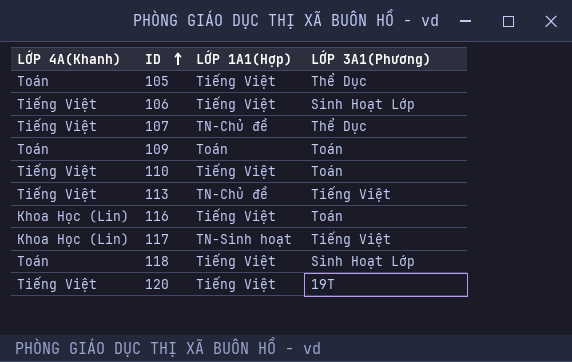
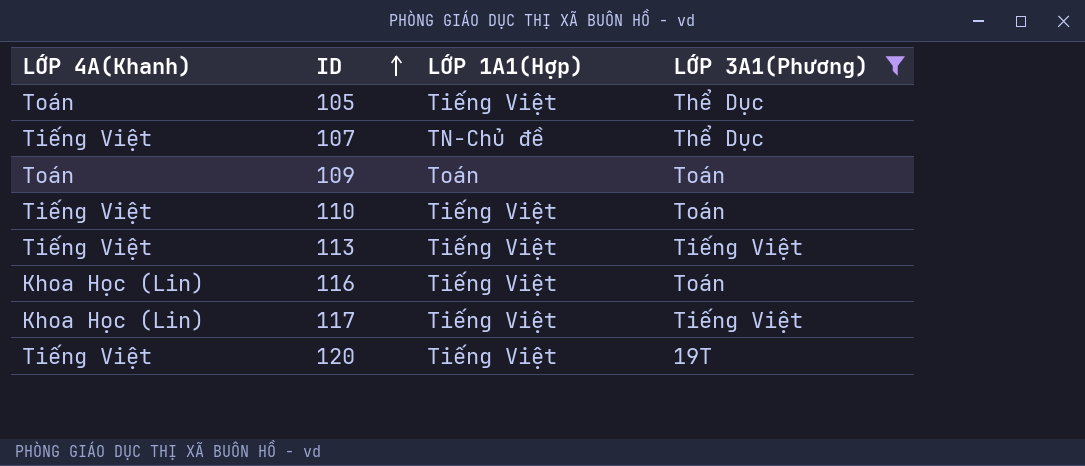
filter: none -> LỚP 3A1(Phương) != Sinh Hoạt Lớp
113 | LỚP 1A1(Hợp): TN-Chủ đề -> Tiếng Việt
117 | LỚP 1A1(Hợp): TN-Sinh hoạt -> Tiếng Việt

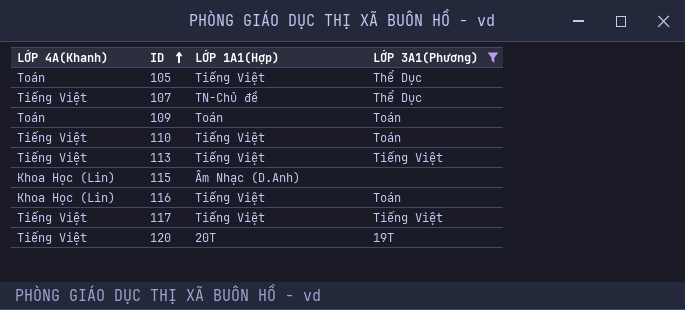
row 115: none -> Khoa Học (Lin) | Âm Nhạc (D.Anh) | none
117 | LỚP 4A(Khanh): Khoa Học (Lin) -> Tiếng Việt
120 | LỚP 1A1(Hợp): Tiếng Việt -> 20T

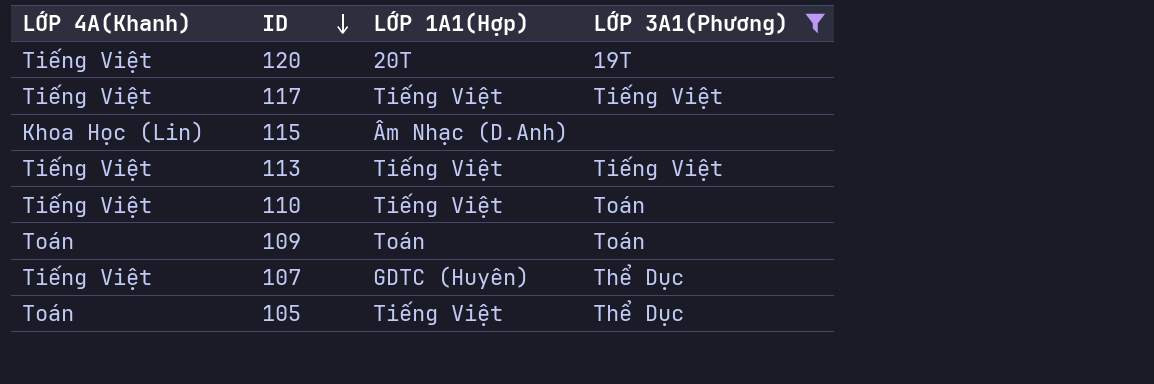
row order: ID ascending -> ID descending
row 116: Khoa Học (Lin) | Tiếng Việt | Toán -> none
107 | LỚP 1A1(Hợp): TN-Chủ đề -> GDTC (Huyên)

